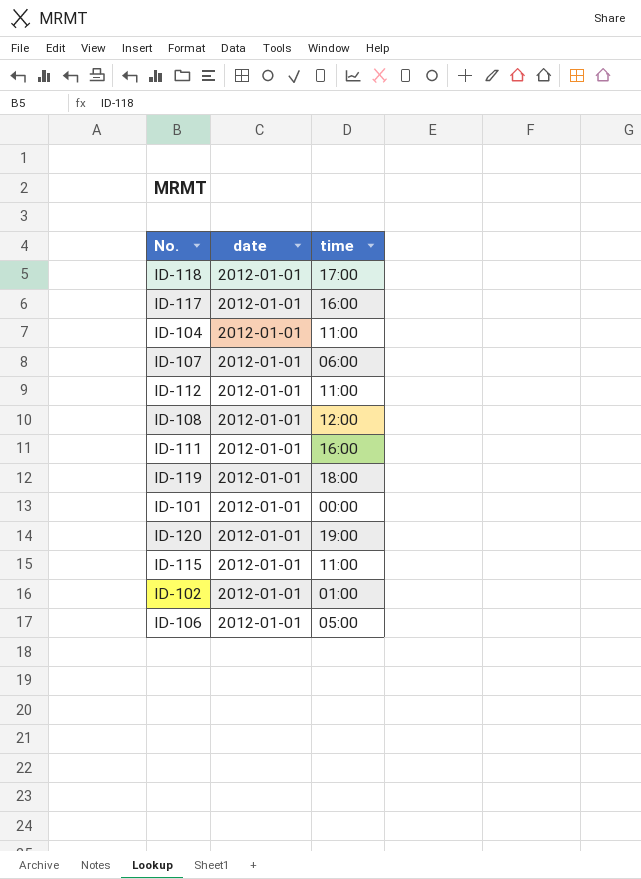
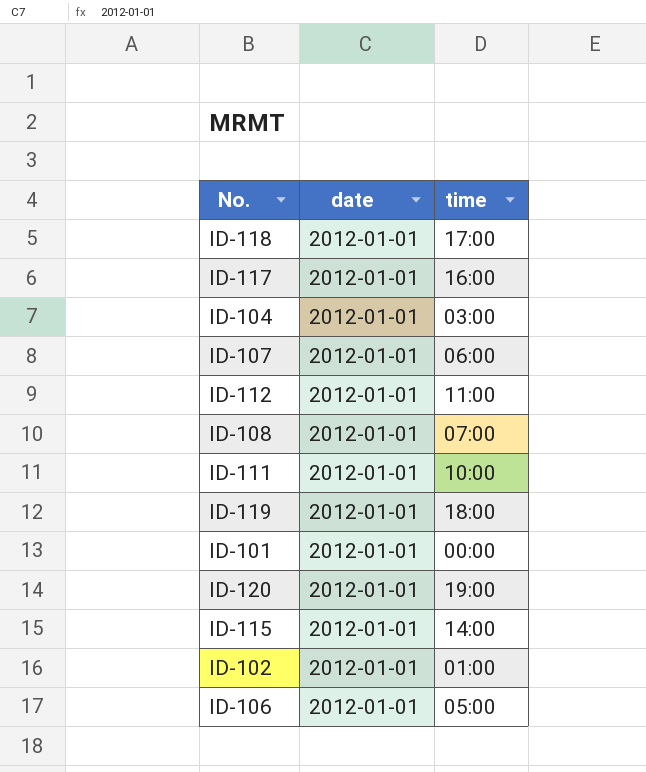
ID-104 | time: 11:00 -> 03:00
ID-108 | time: 12:00 -> 07:00
ID-111 | time: 16:00 -> 10:00
ID-115 | time: 11:00 -> 14:00

